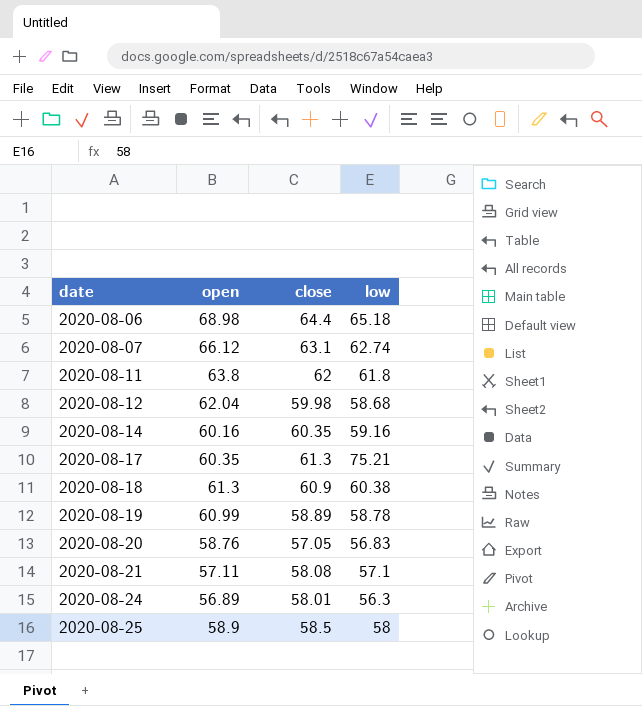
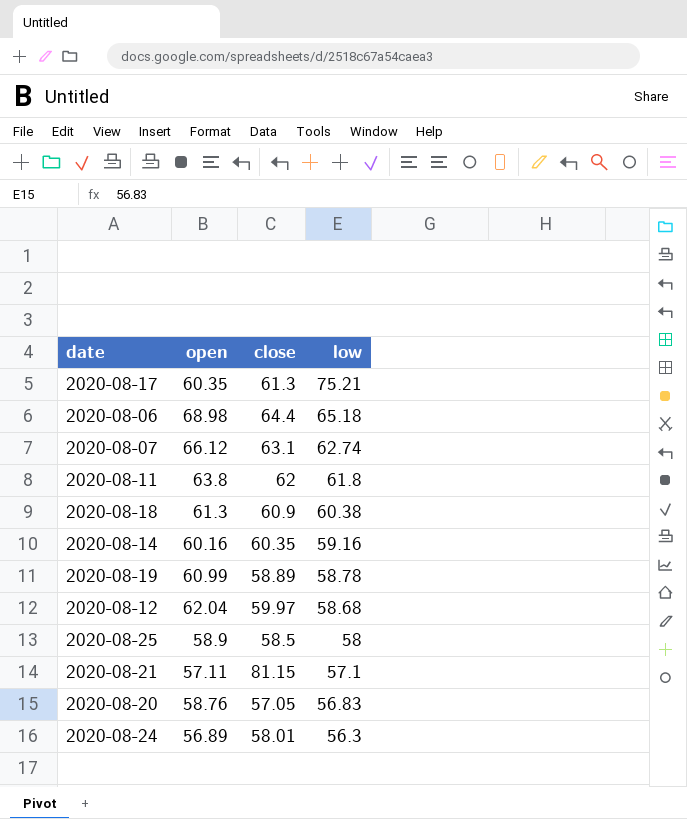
row order: date ascending -> low descending
2020-08-12 | close: 59.98 -> 59.97
2020-08-21 | close: 58.08 -> 81.15

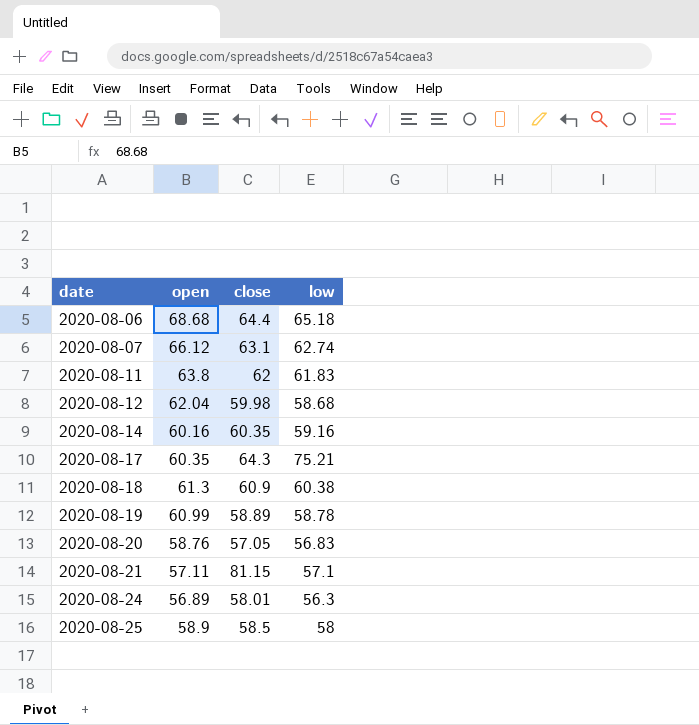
row order: low descending -> date ascending
2020-08-06 | open: 68.98 -> 68.68
2020-08-11 | low: 61.8 -> 61.83
2020-08-12 | close: 59.97 -> 59.98
2020-08-17 | close: 61.3 -> 64.3

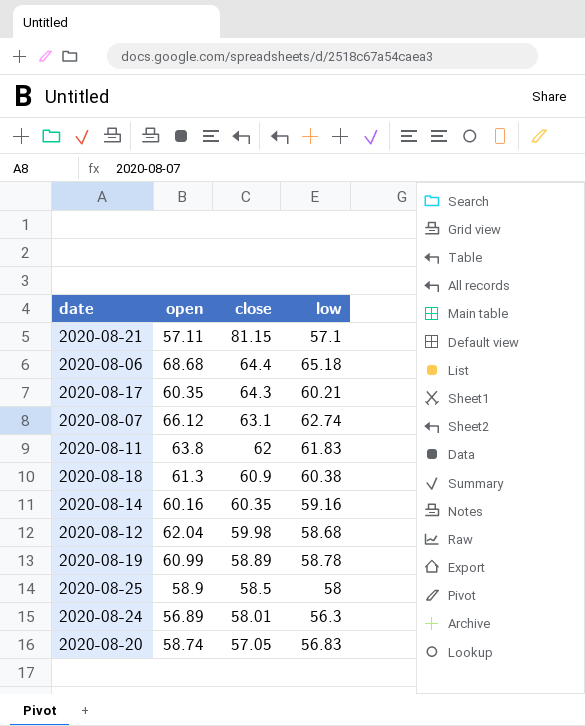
row order: date ascending -> close descending
2020-08-17 | low: 75.21 -> 60.21
2020-08-20 | open: 58.76 -> 58.74

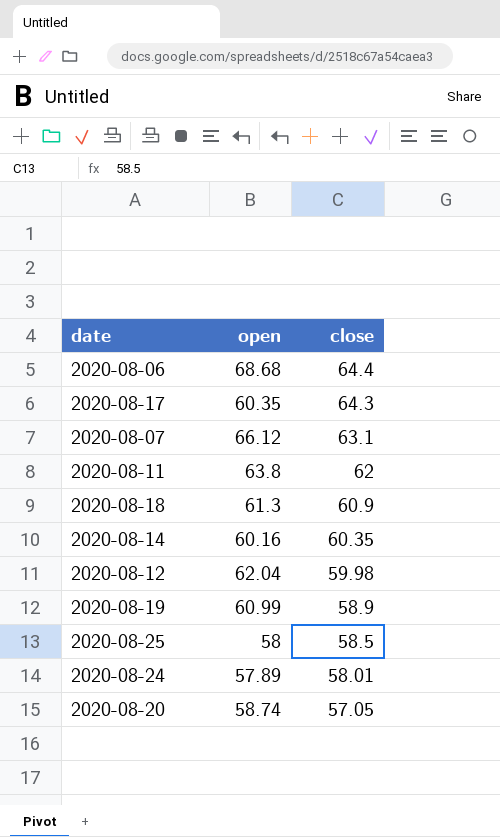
column low | position: 4 -> none
row 2020-08-21: 57.11 | 81.15 | 57.1 -> none
2020-08-19 | close: 58.89 -> 58.9
2020-08-25 | open: 58.9 -> 58
2020-08-24 | open: 56.89 -> 57.89

